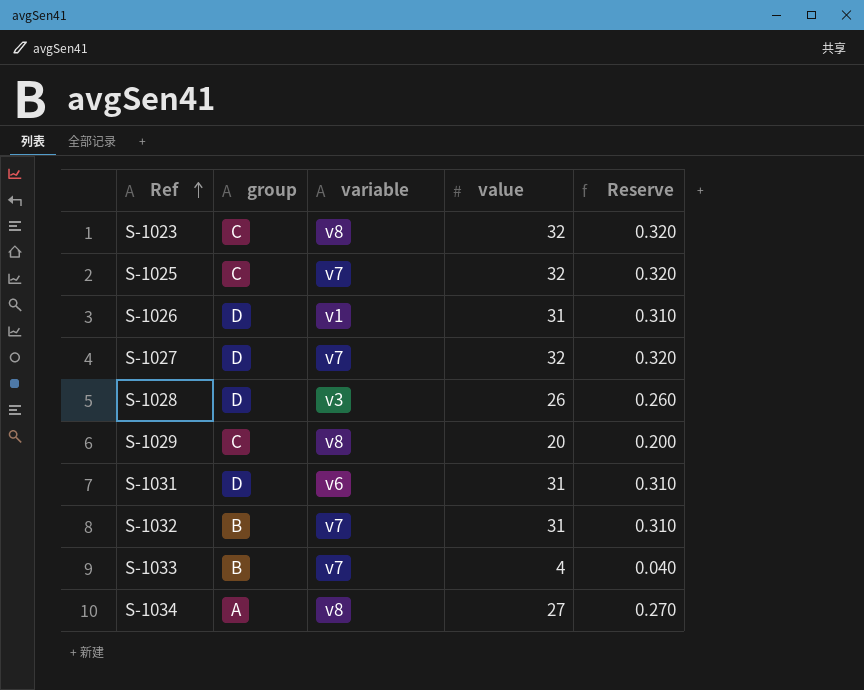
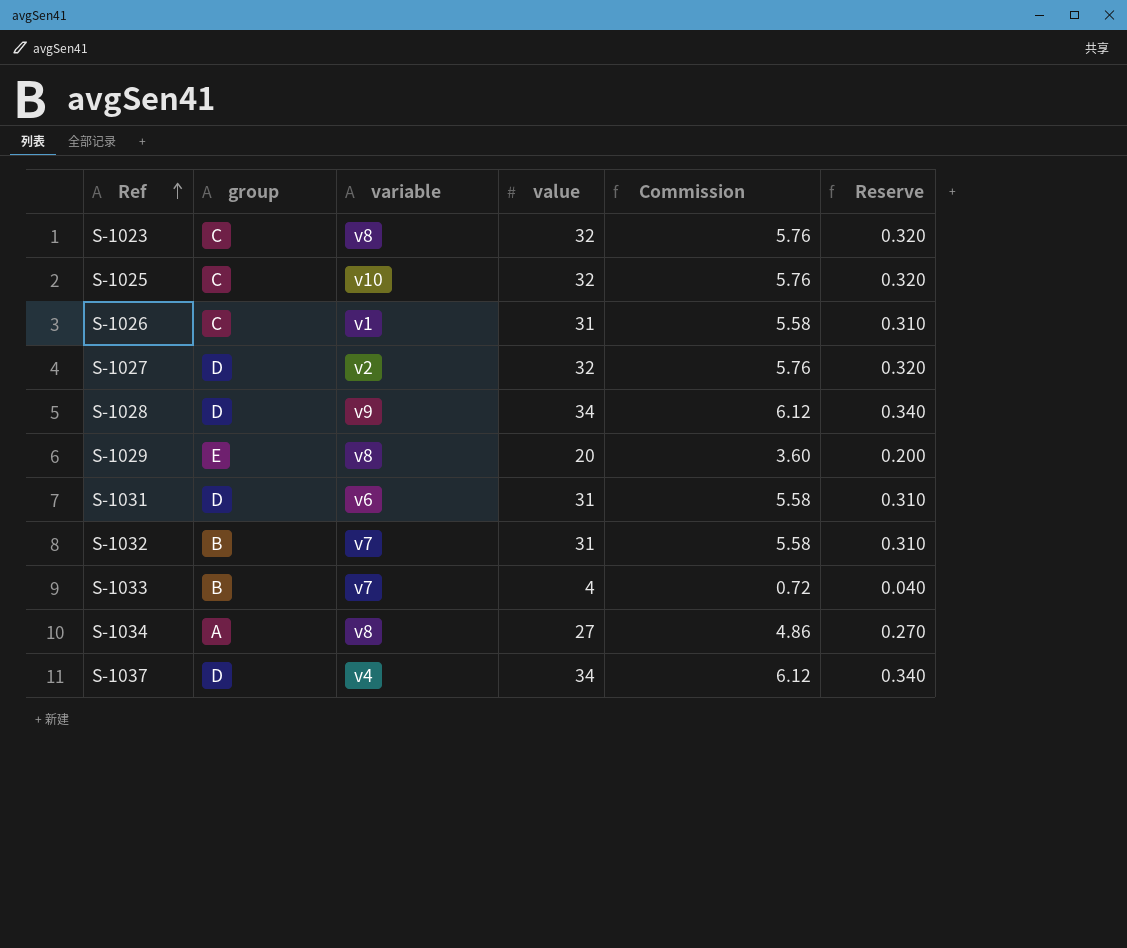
column Commission | formula: none -> [value] * 0.18
S-1025 | variable: v7 -> v10
S-1026 | group: D -> C
S-1027 | variable: v7 -> v2
S-1028 | variable: v3 -> v9
S-1028 | value: 26 -> 34
S-1028 | Reserve: 0.260 -> 0.340
S-1029 | group: C -> E
row S-1037: none -> D | v4 | 34 | 6.12 | 0.340

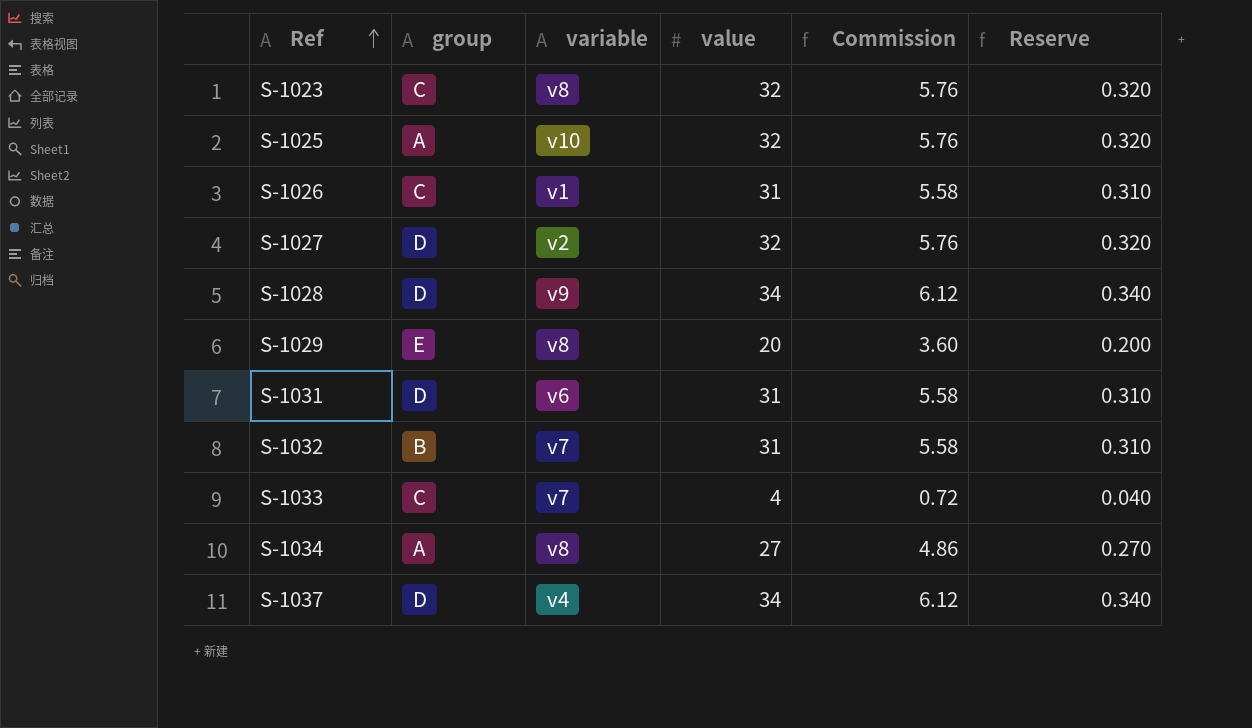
S-1025 | group: C -> A
S-1033 | group: B -> C

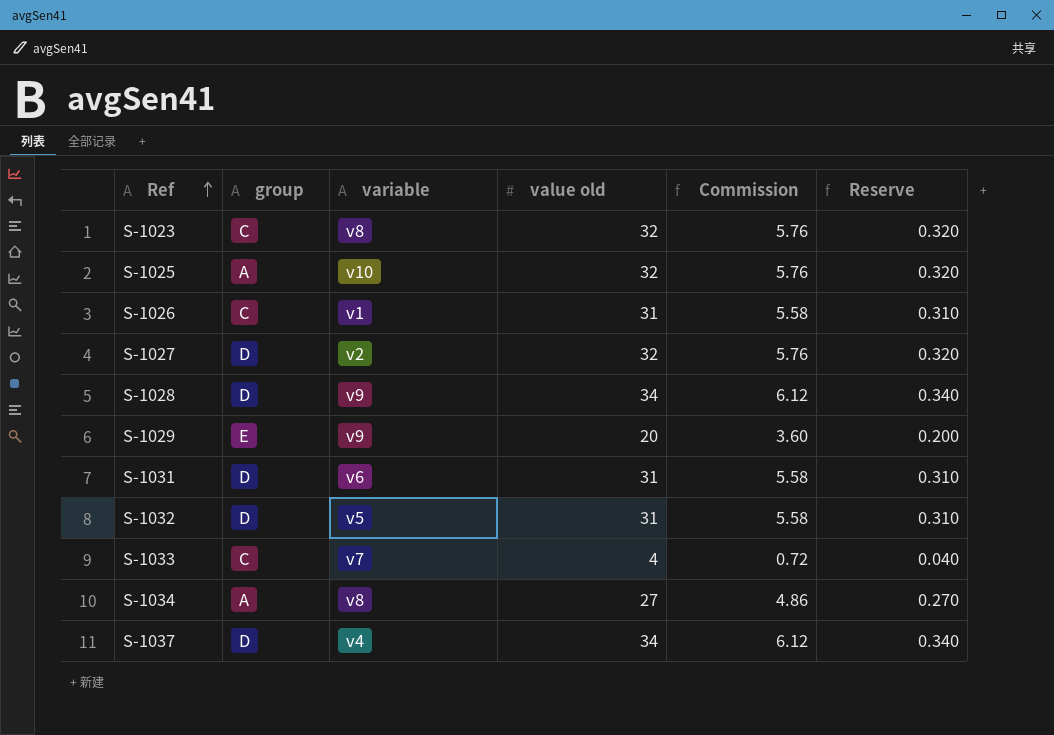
column name: value -> value old
S-1029 | variable: v8 -> v9
S-1032 | group: B -> D
S-1032 | variable: v7 -> v5

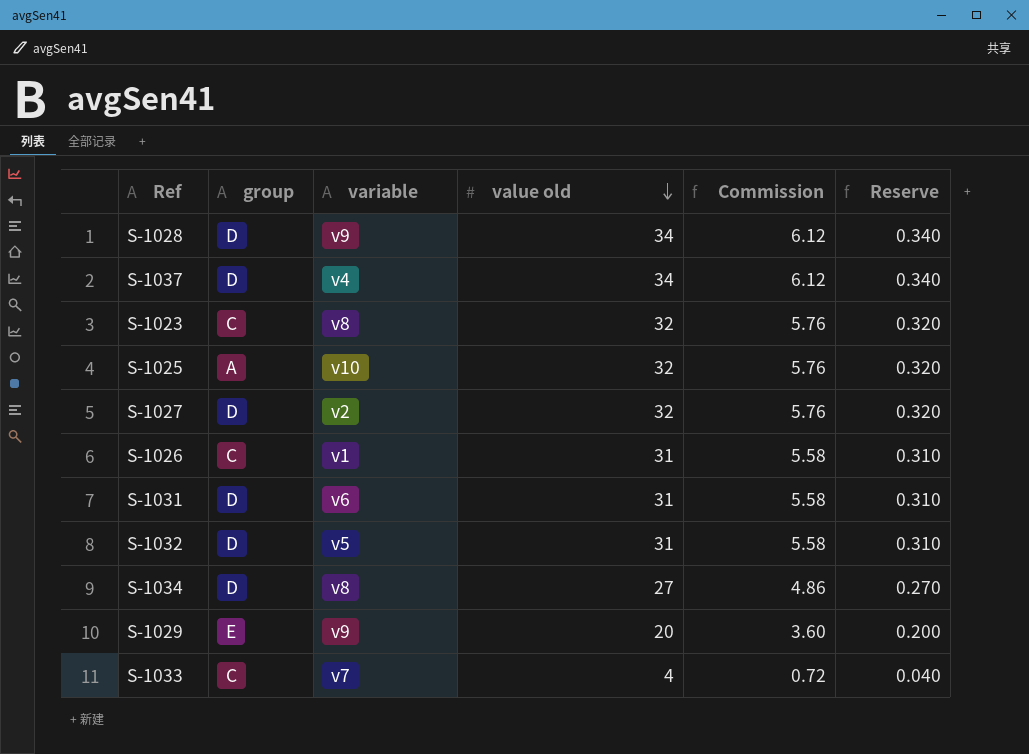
row order: Ref ascending -> value old descending
S-1034 | group: A -> D

